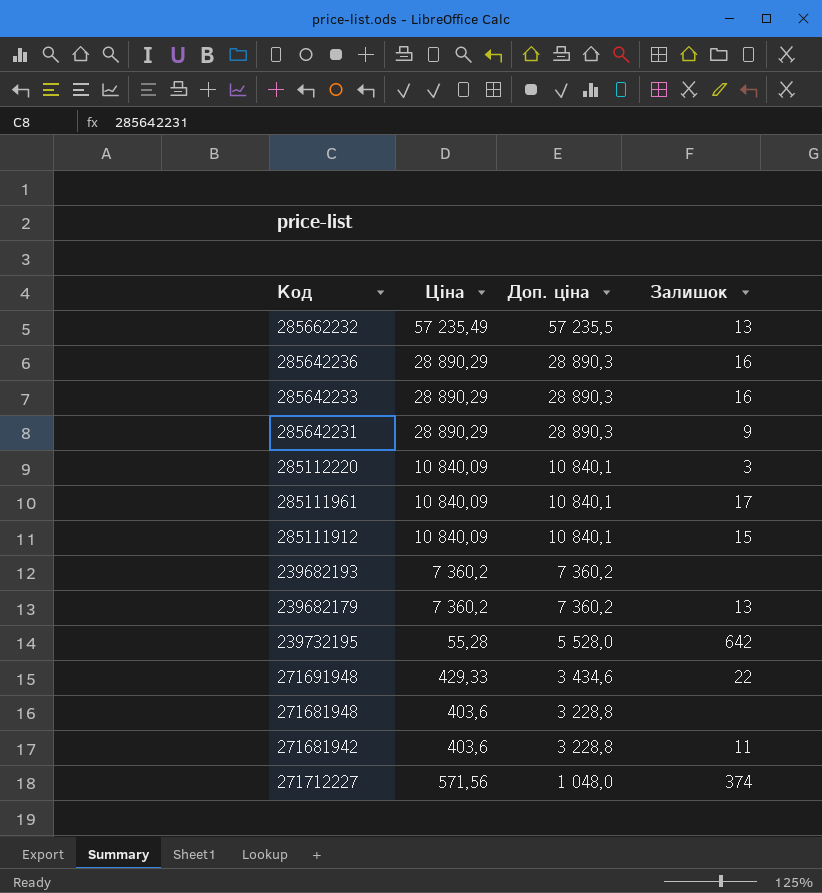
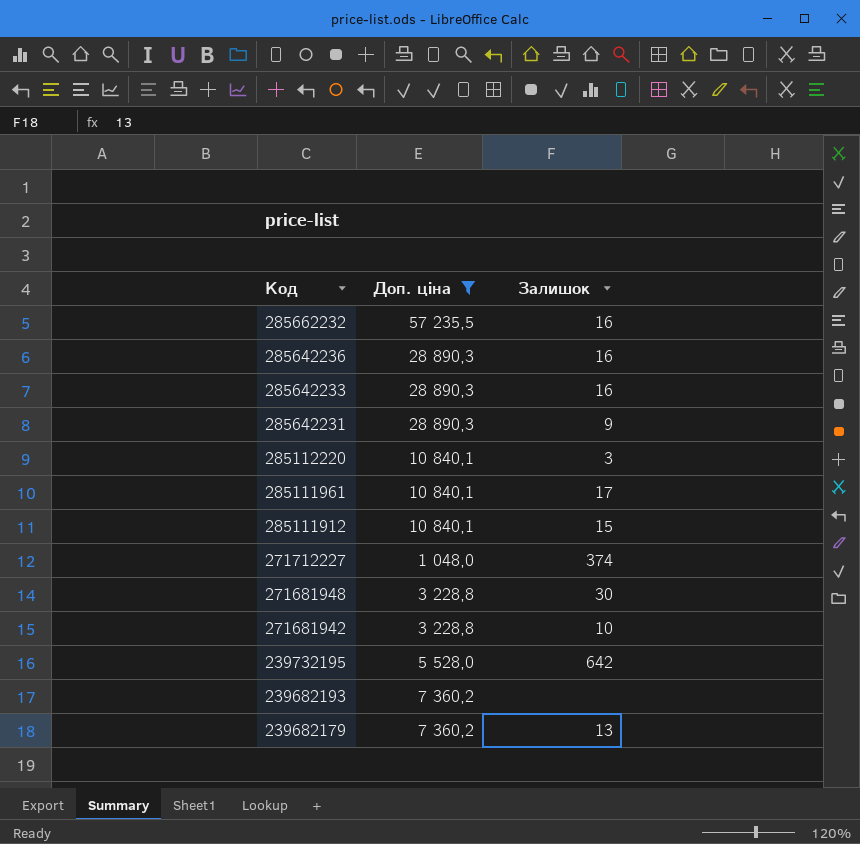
filter: none -> Доп. ціна != 3 434,6
row order: Доп. ціна descending -> Код descending
column Ціна | position: 2 -> none
285662232 | Залишок: 13 -> 16
271681948 | Залишок: none -> 30
271681942 | Залишок: 11 -> 10

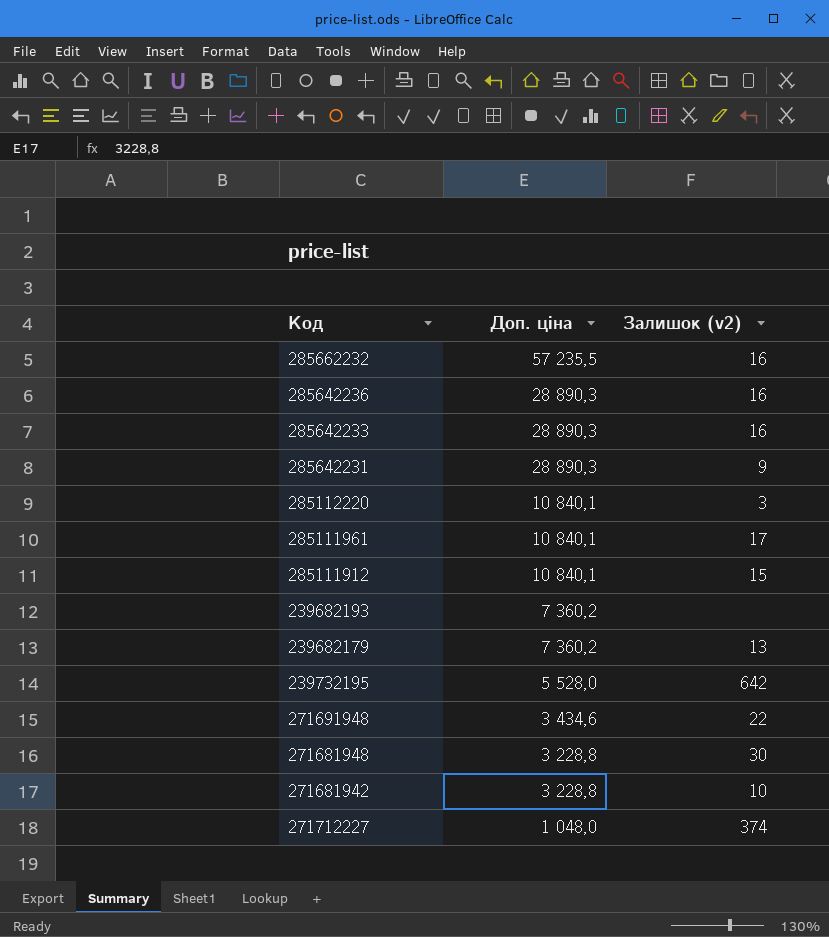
filter: Доп. ціна != 3 434,6 -> none
row order: Код descending -> Доп. ціна descending
column name: Залишок -> Залишок (v2)

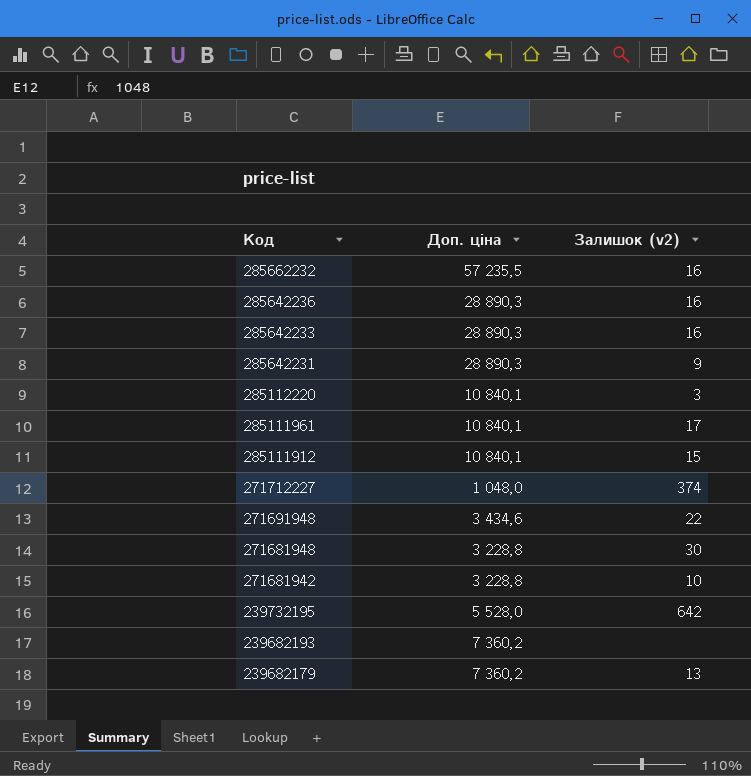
row order: Доп. ціна descending -> Код descending

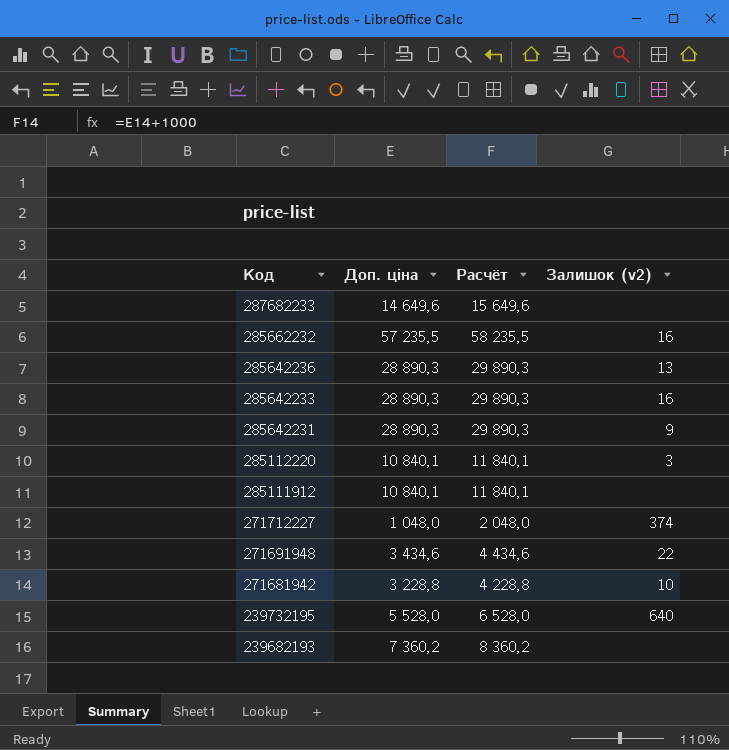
column Расчёт | formula: none -> [Доп. ціна] + 1000
row 285111961: 10 840,1 | 17 -> none
row 271681948: 3 228,8 | 30 -> none
row 239682179: 7 360,2 | 13 -> none
row 287682233: none -> 14 649,6 | 15 649,6 | none
285642236 | Залишок (v2): 16 -> 13
285111912 | Залишок (v2): 15 -> none
239732195 | Залишок (v2): 642 -> 640

